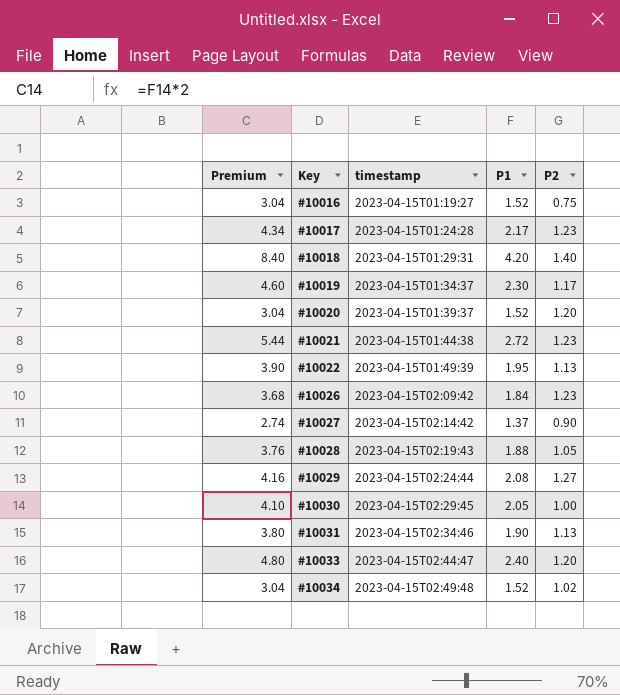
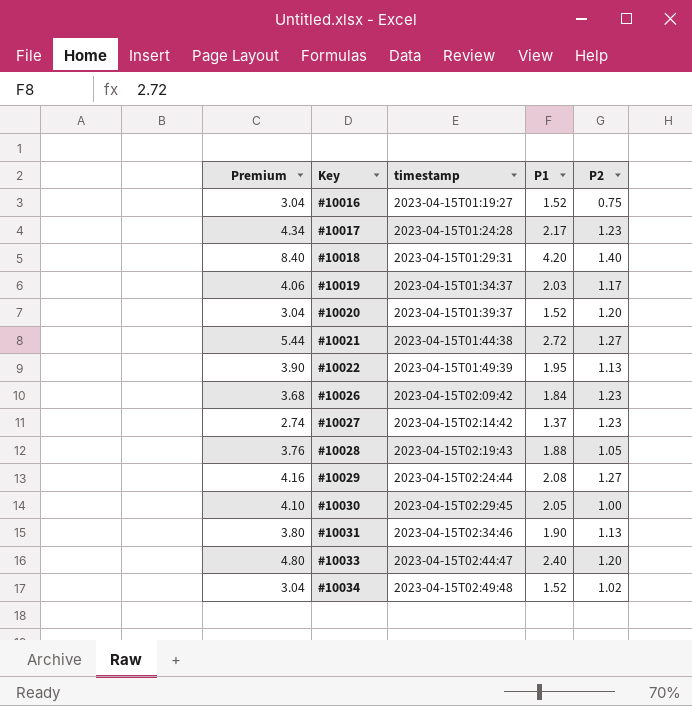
#10019 | Premium: 4.60 -> 4.06
#10019 | P1: 2.30 -> 2.03
#10021 | P2: 1.23 -> 1.27
#10027 | P2: 0.90 -> 1.23

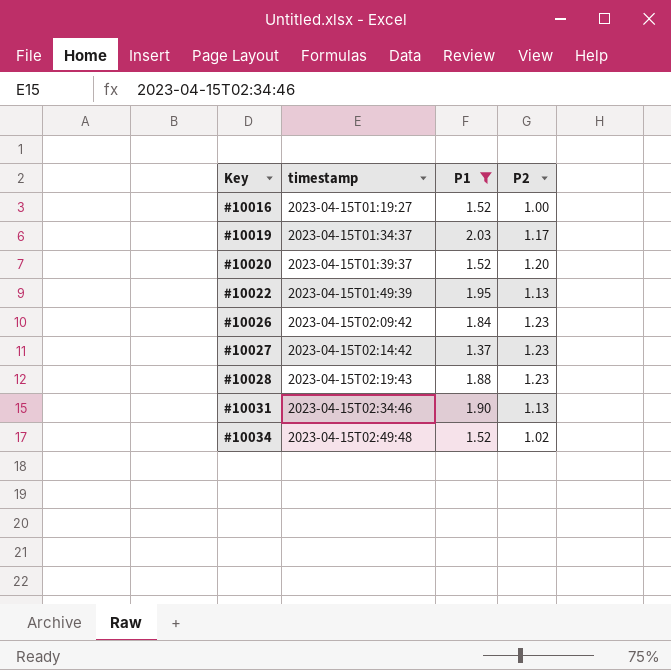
filter: none -> P1 <= 2.03
column Premium | formula: [P1] * 2 -> none
#10016 | P2: 0.75 -> 1.00
#10028 | P2: 1.05 -> 1.23

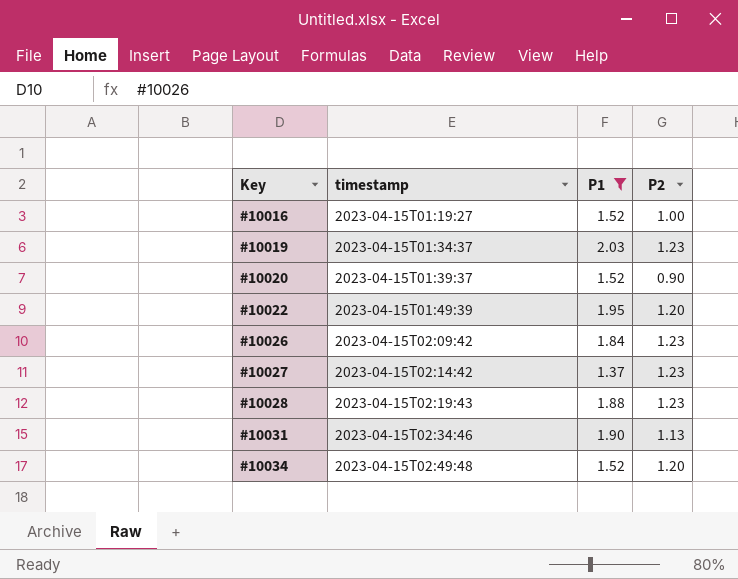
#10019 | P2: 1.17 -> 1.23
#10020 | P2: 1.20 -> 0.90
#10022 | P2: 1.13 -> 1.20
#10034 | P2: 1.02 -> 1.20

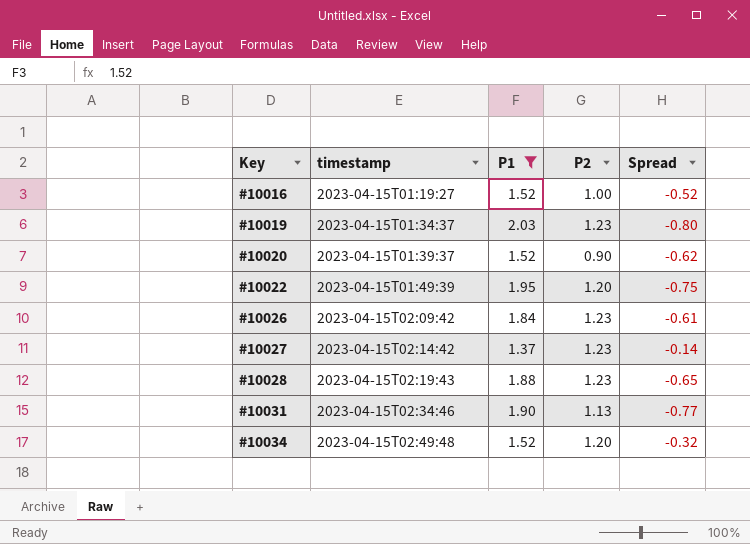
column Spread | formula: none -> [P2] - [P1]

